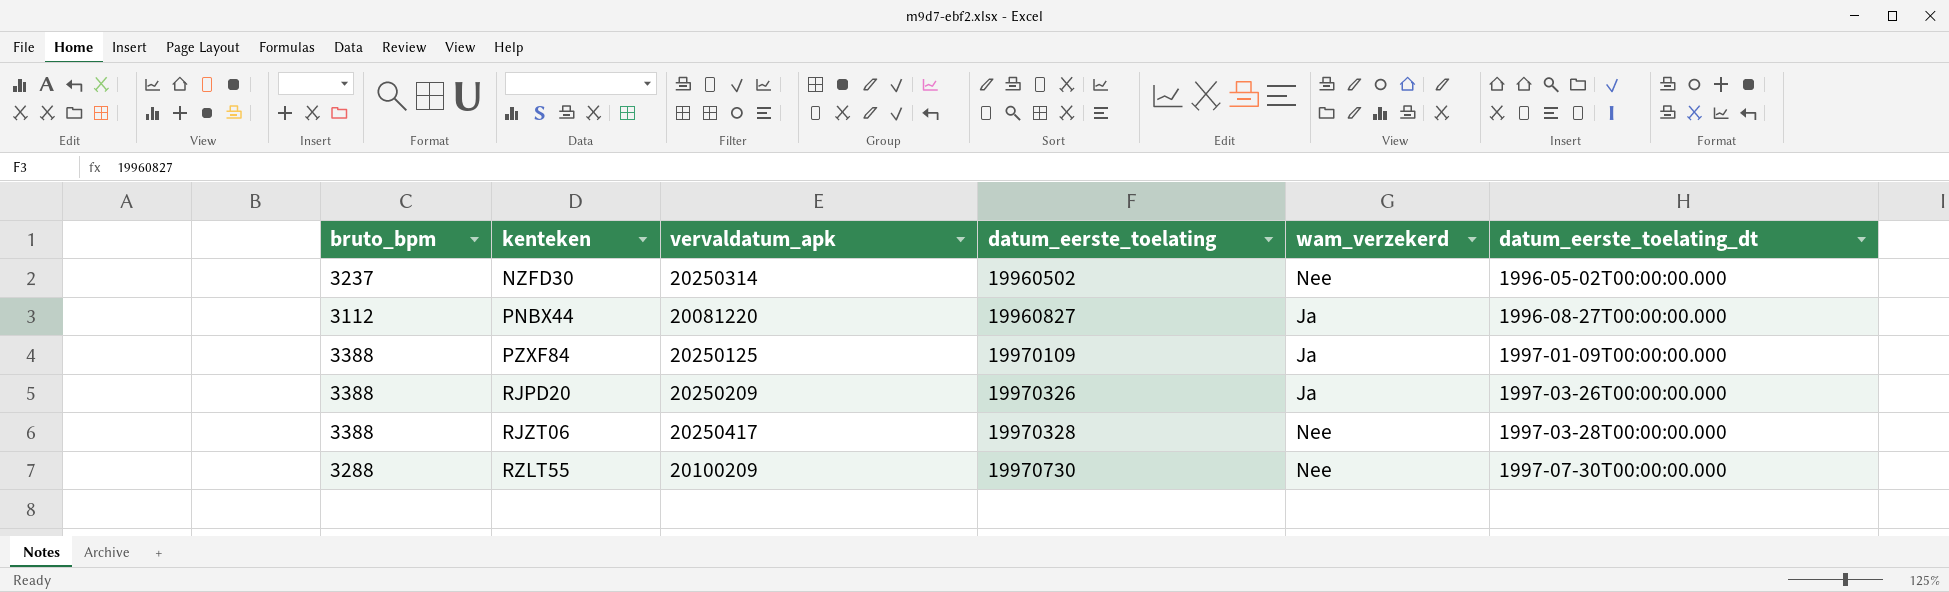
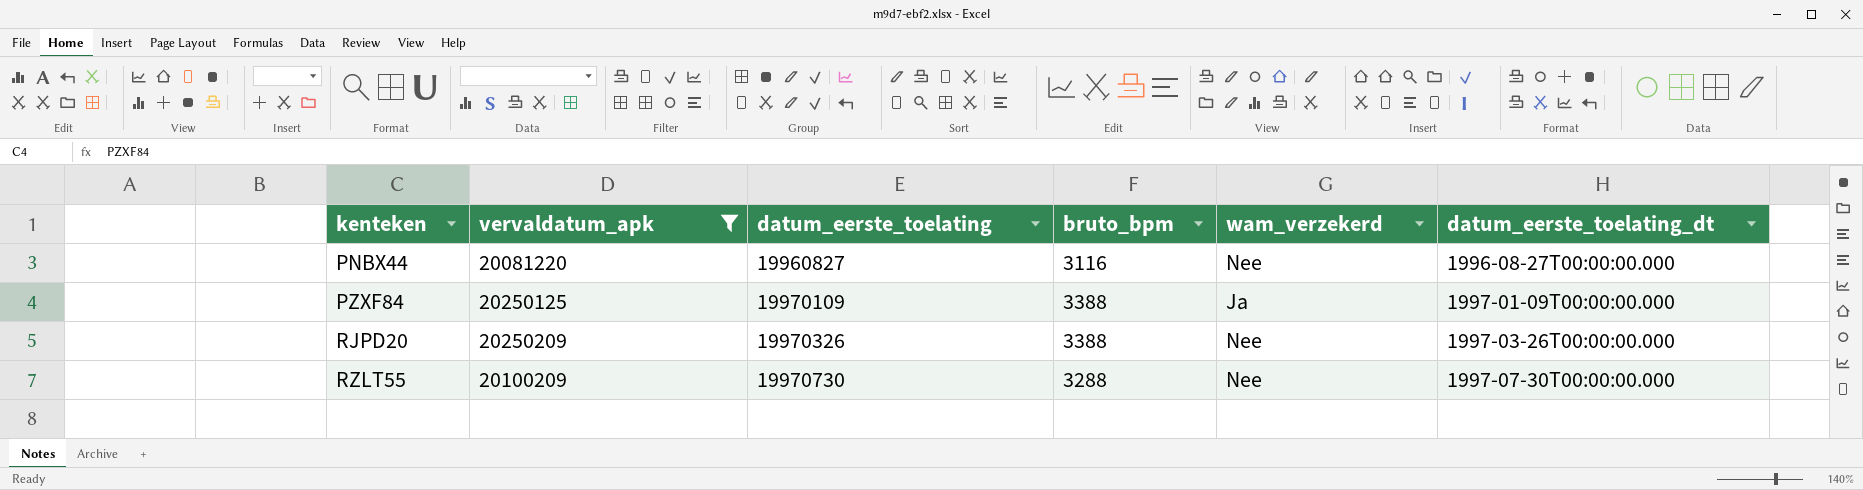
filter: none -> vervaldatum_apk <= 20250209
column bruto_bpm | position: 1 -> 4
PNBX44 | bruto_bpm: 3112 -> 3116
PNBX44 | wam_verzekerd: Ja -> Nee
RJPD20 | wam_verzekerd: Ja -> Nee

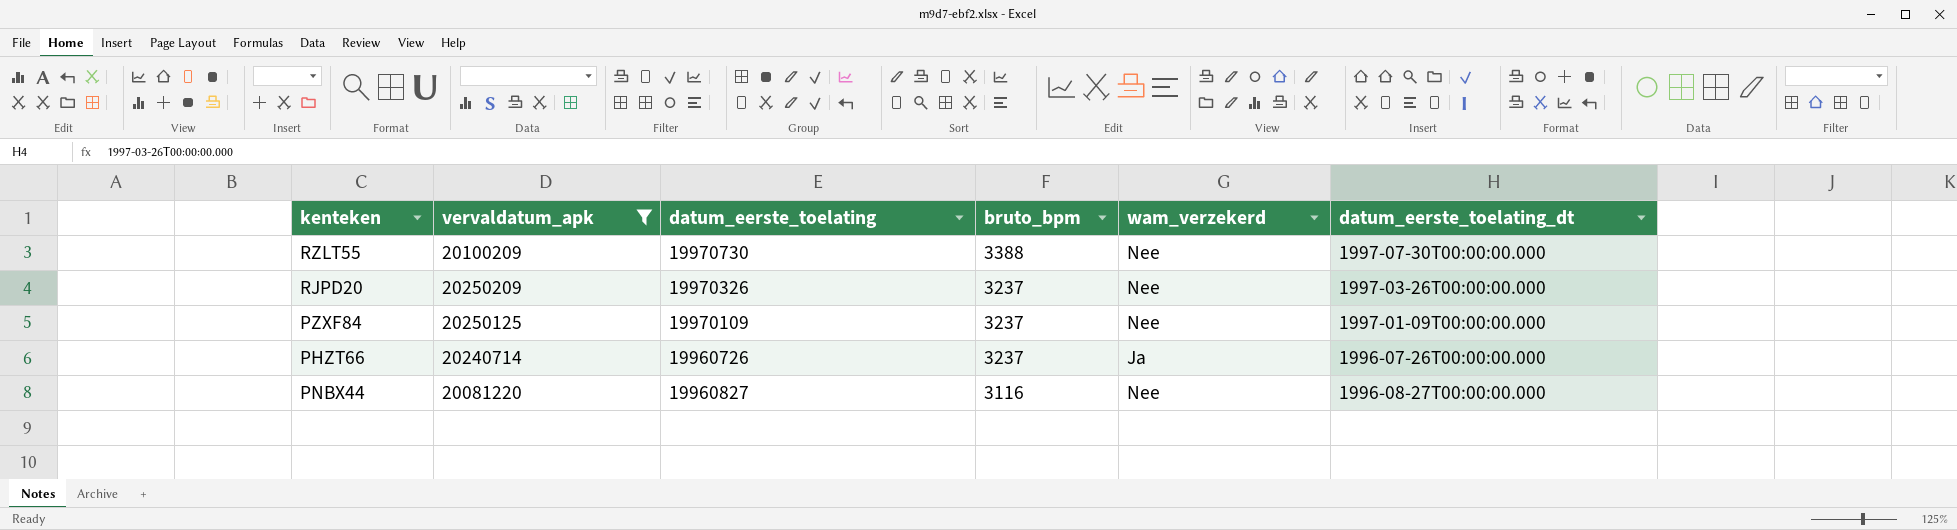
row order: kenteken ascending -> bruto_bpm descending
RZLT55 | bruto_bpm: 3288 -> 3388
RJPD20 | bruto_bpm: 3388 -> 3237
PZXF84 | bruto_bpm: 3388 -> 3237
PZXF84 | wam_verzekerd: Ja -> Nee
row PHZT66: none -> 20240714 | 19960726 | 3237 | Ja | 1996-07-26T00:00:00.000

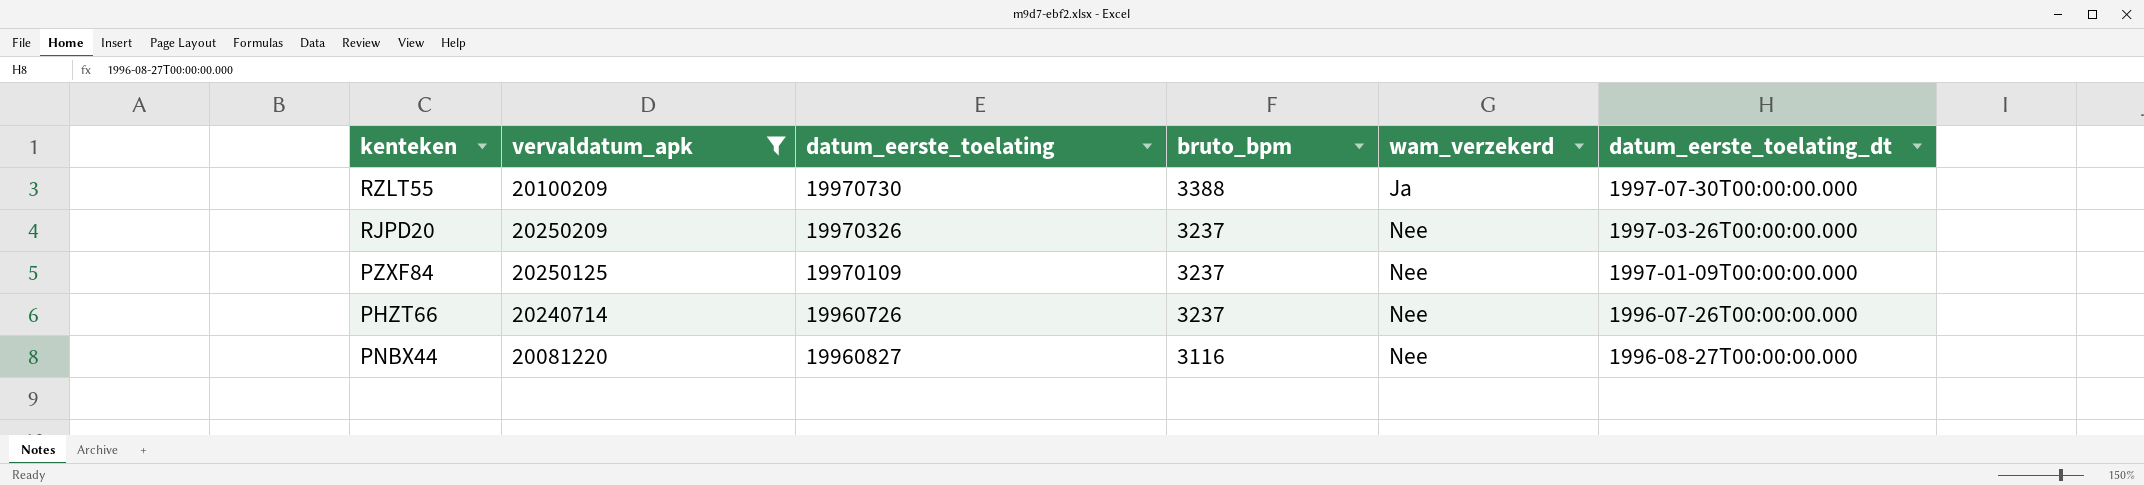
RZLT55 | wam_verzekerd: Nee -> Ja
PHZT66 | wam_verzekerd: Ja -> Nee

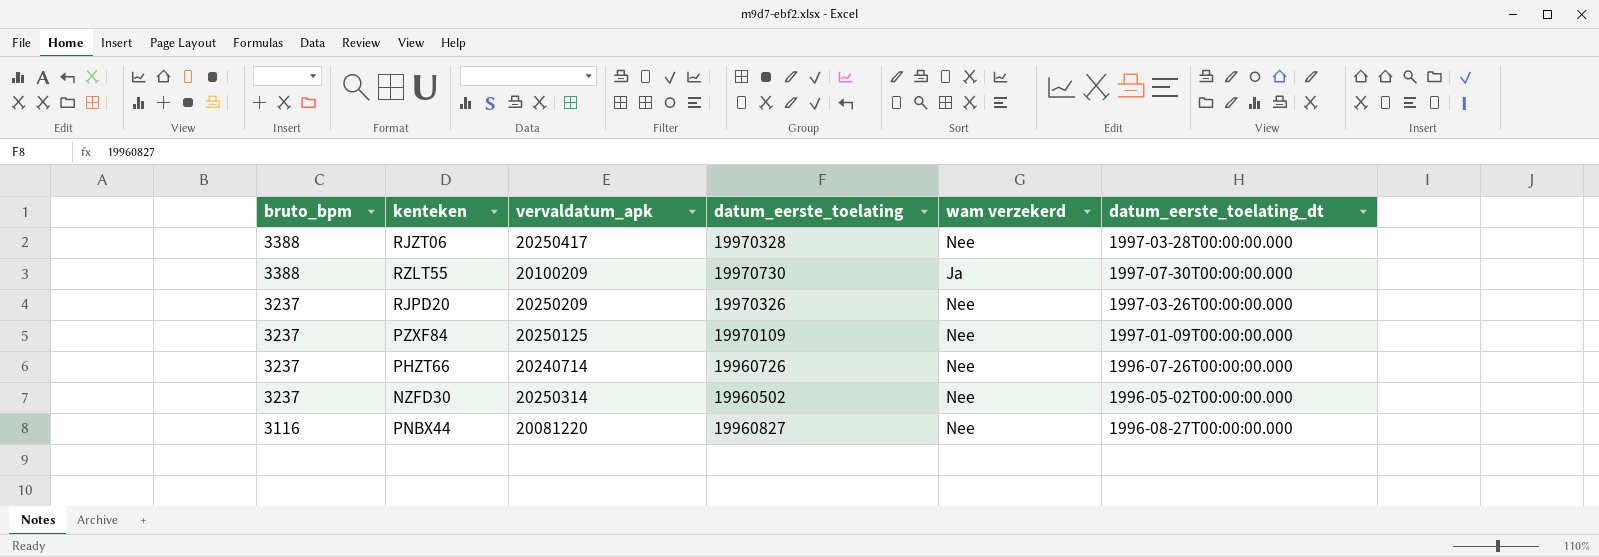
filter: vervaldatum_apk <= 20250209 -> none
column bruto_bpm | position: 4 -> 1
column name: wam_verzekerd -> wam verzekerd

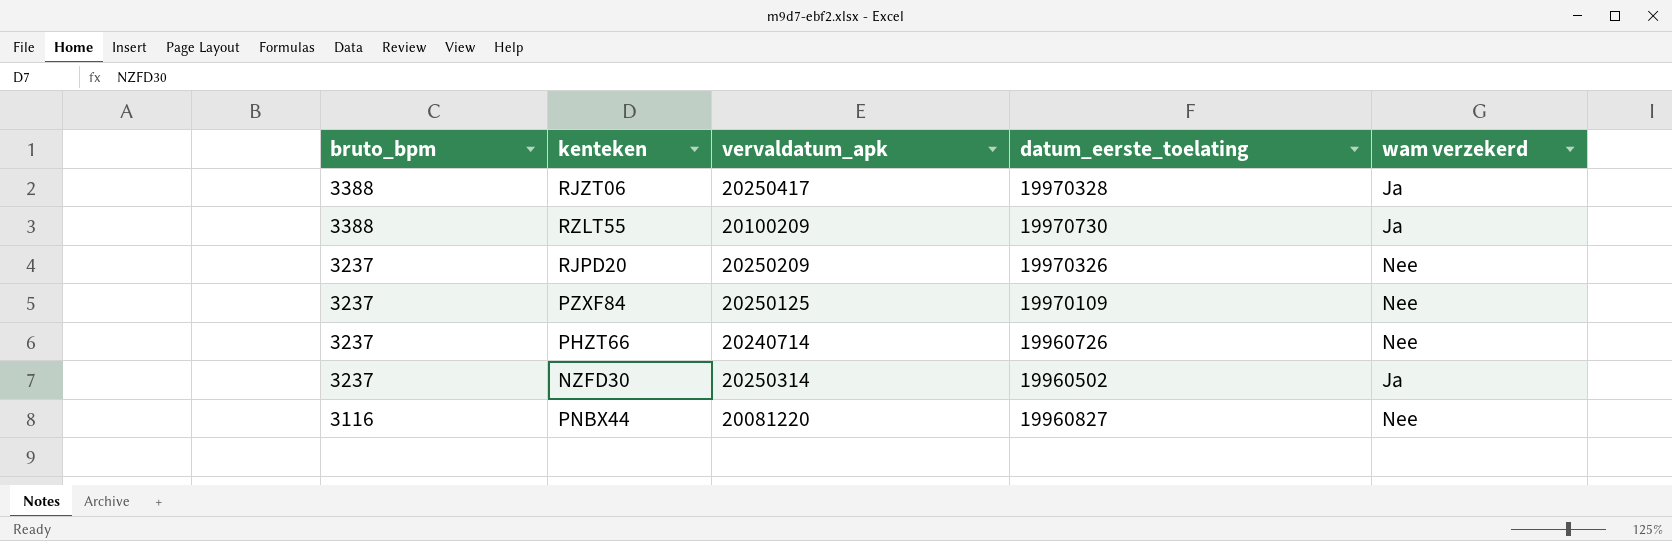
column datum_eerste_toelating_dt | position: 6 -> none
RJZT06 | wam verzekerd: Nee -> Ja
NZFD30 | wam verzekerd: Nee -> Ja

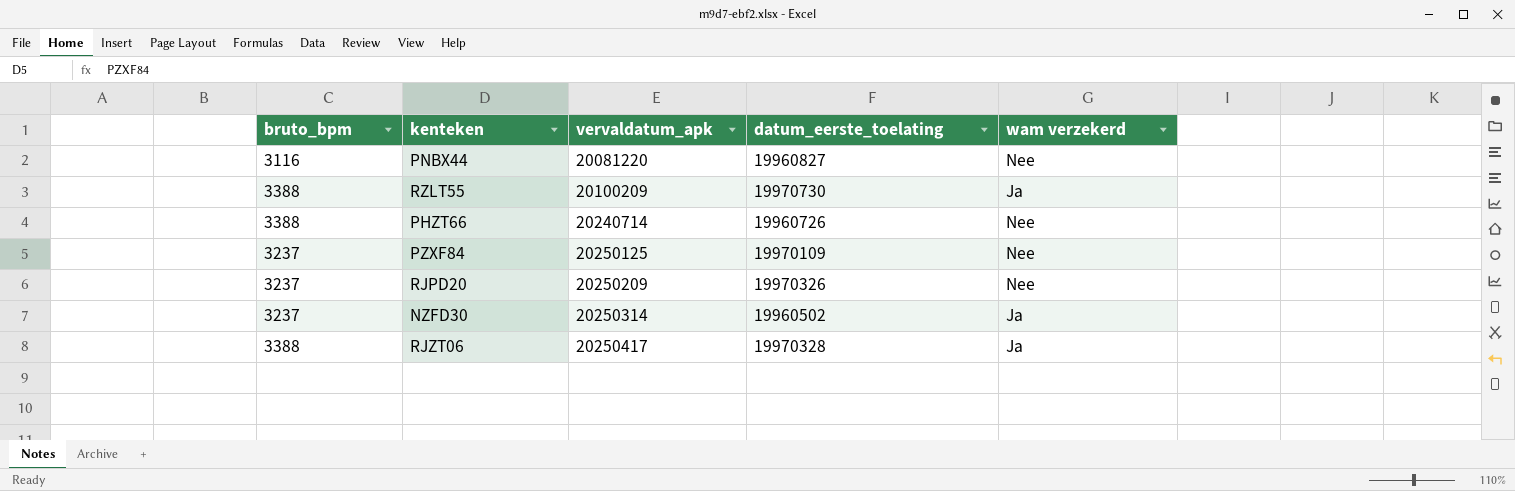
row order: bruto_bpm descending -> vervaldatum_apk ascending
PHZT66 | bruto_bpm: 3237 -> 3388

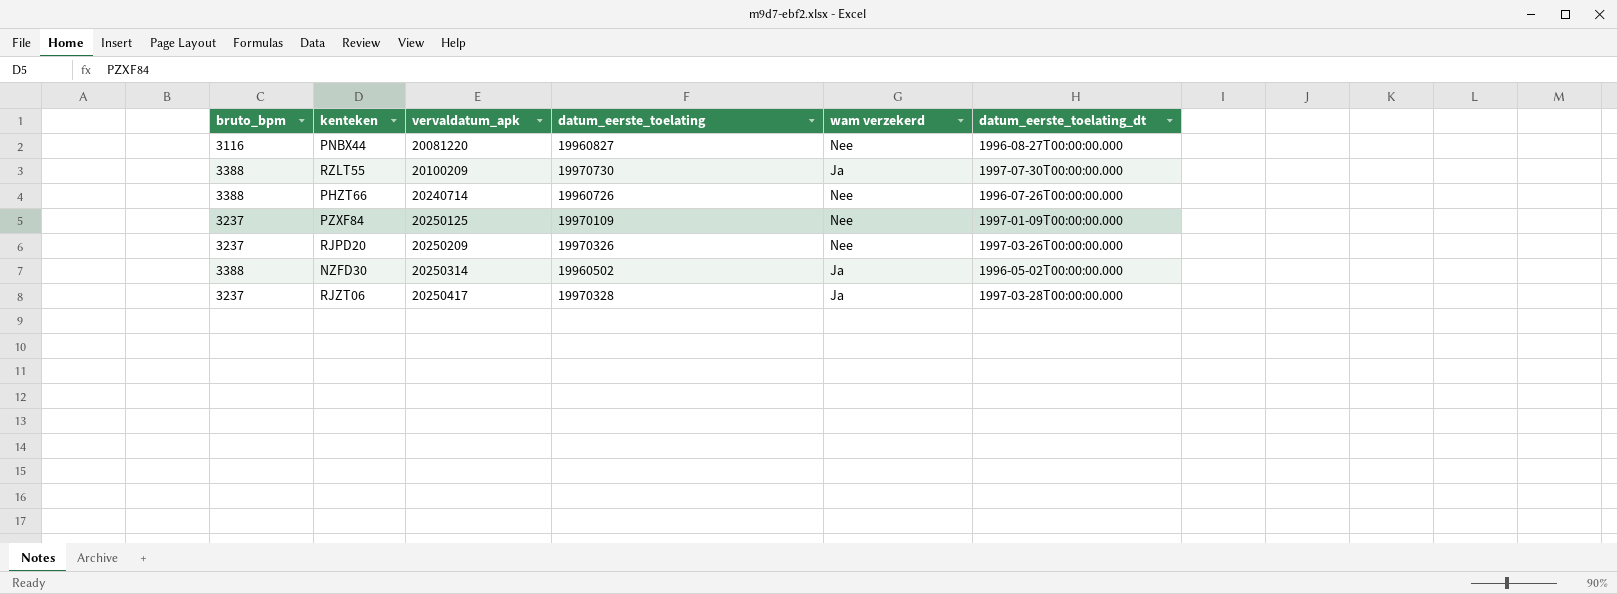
column datum_eerste_toelating_dt | position: none -> 6
NZFD30 | bruto_bpm: 3237 -> 3388
RJZT06 | bruto_bpm: 3388 -> 3237

